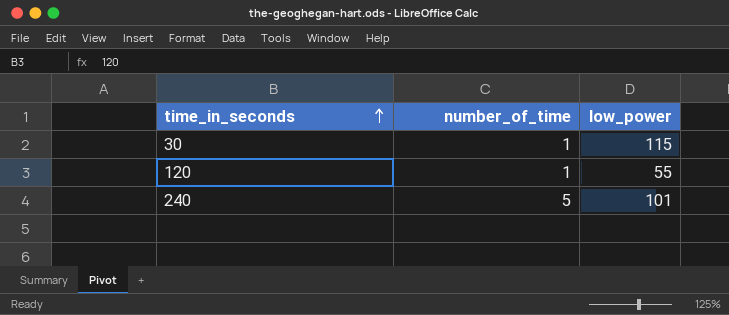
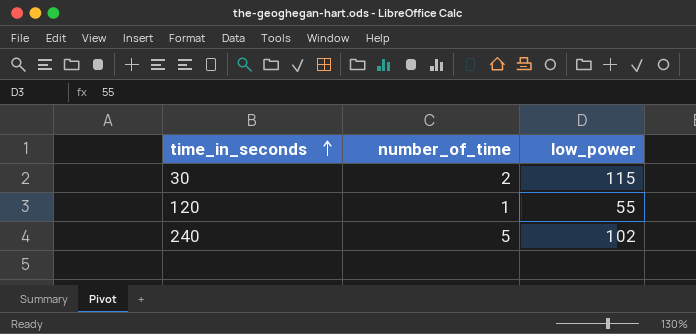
30 | number_of_time: 1 -> 2
240 | low_power: 101 -> 102

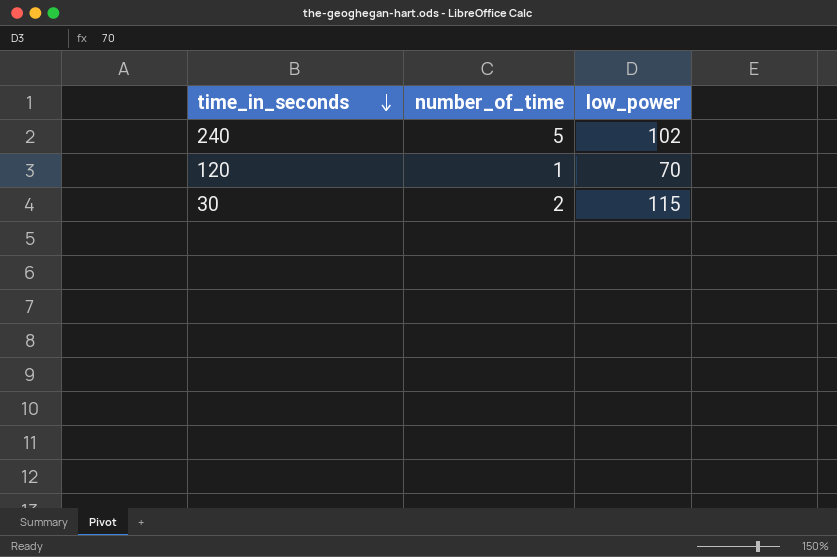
row order: time_in_seconds ascending -> time_in_seconds descending
120 | low_power: 55 -> 70

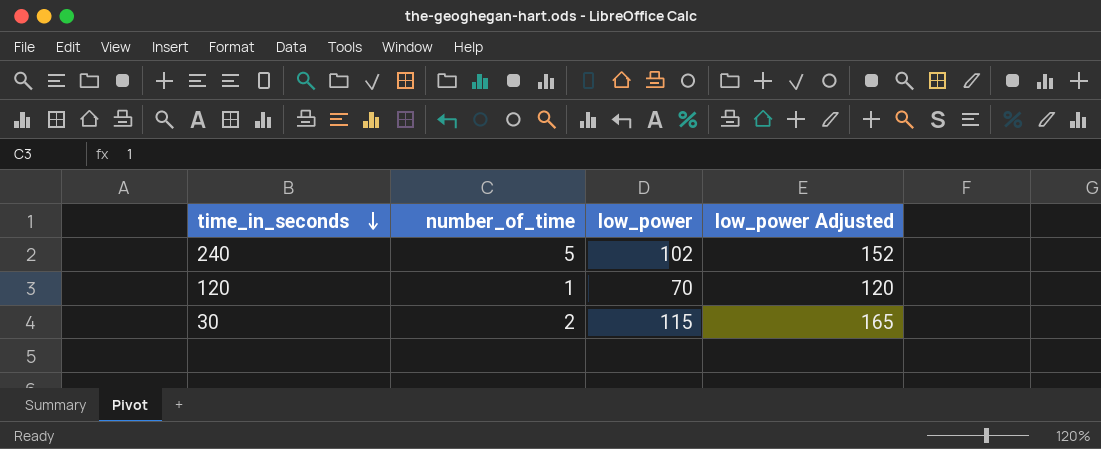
column low_power Adjusted | formula: none -> [low_power] + 50

